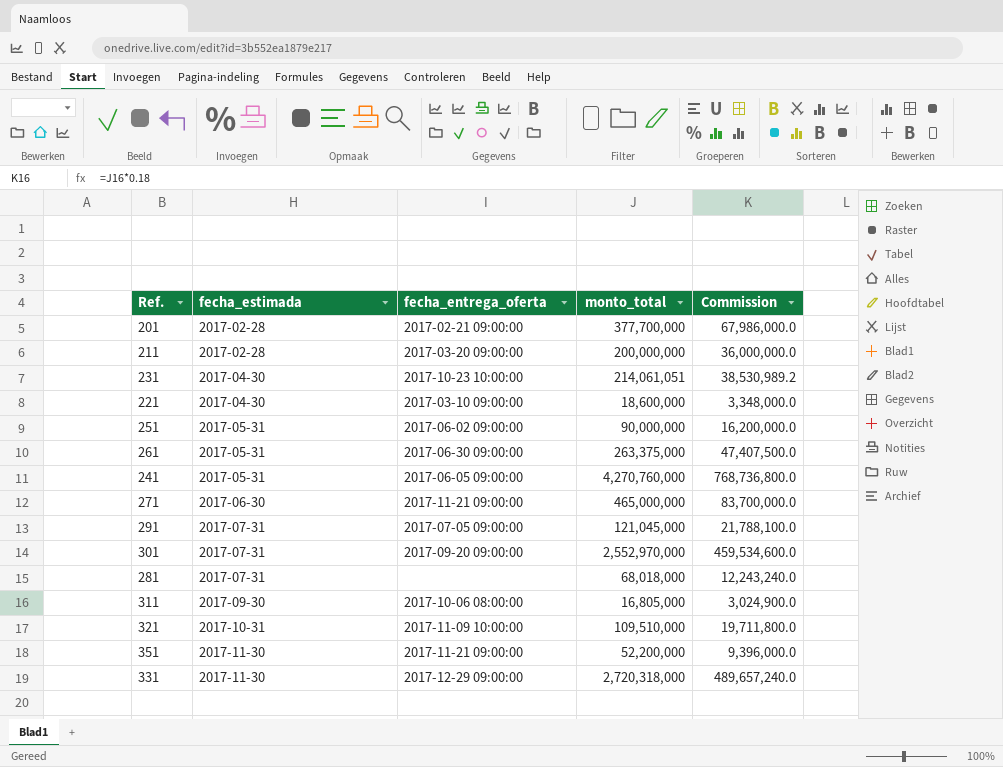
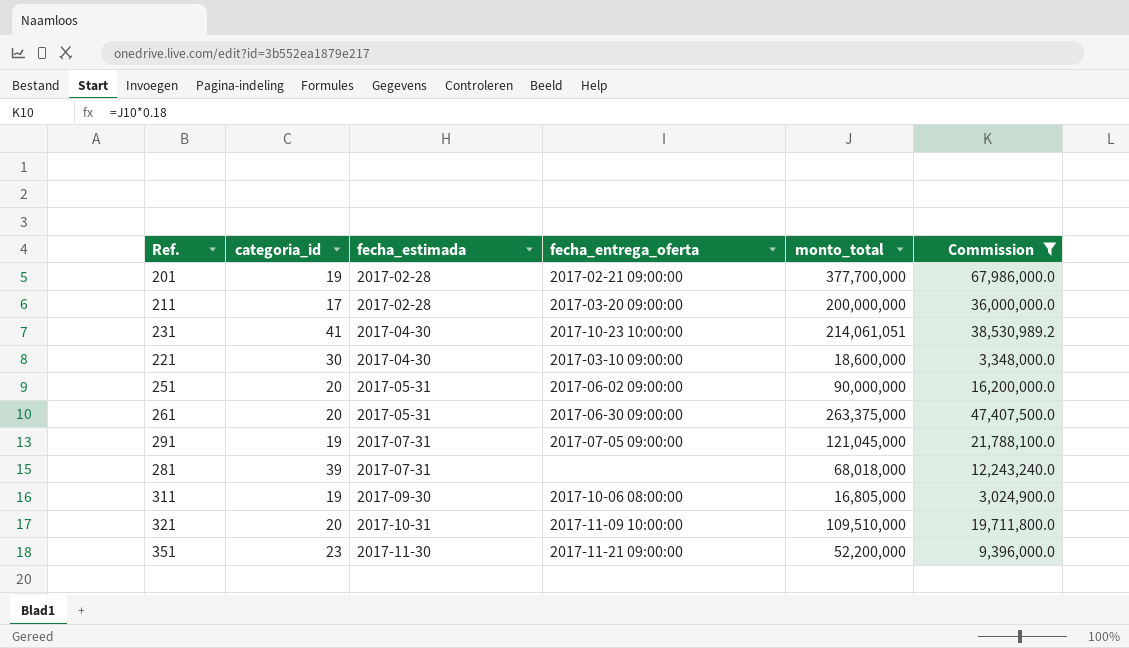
filter: none -> Commission <= 67,986,000.0
column categoria_id | position: none -> 2

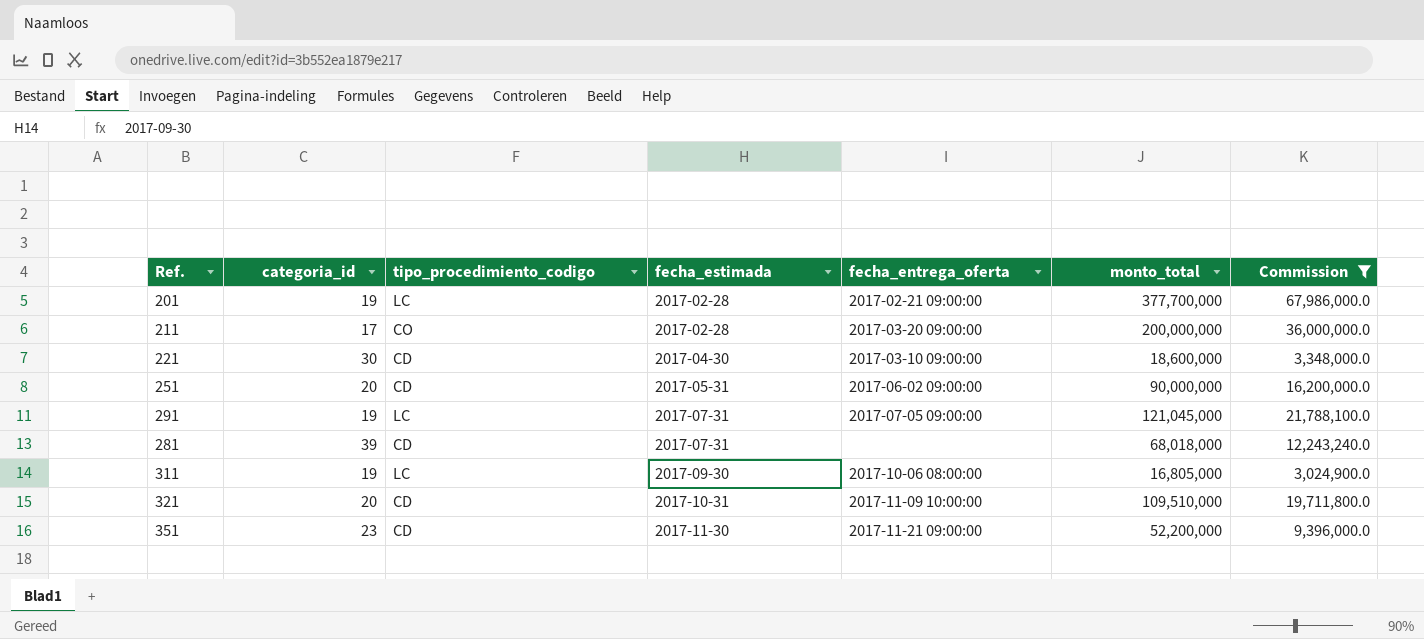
column tipo_procedimiento_codigo | position: none -> 3
row 231: 41 | 2017-04-30 | 2017-10-23 10:00:00 | 214,061,051 | 38,530,989.2 -> none
row 261: 20 | 2017-05-31 | 2017-06-30 09:00:00 | 263,375,000 | 47,407,500.0 -> none

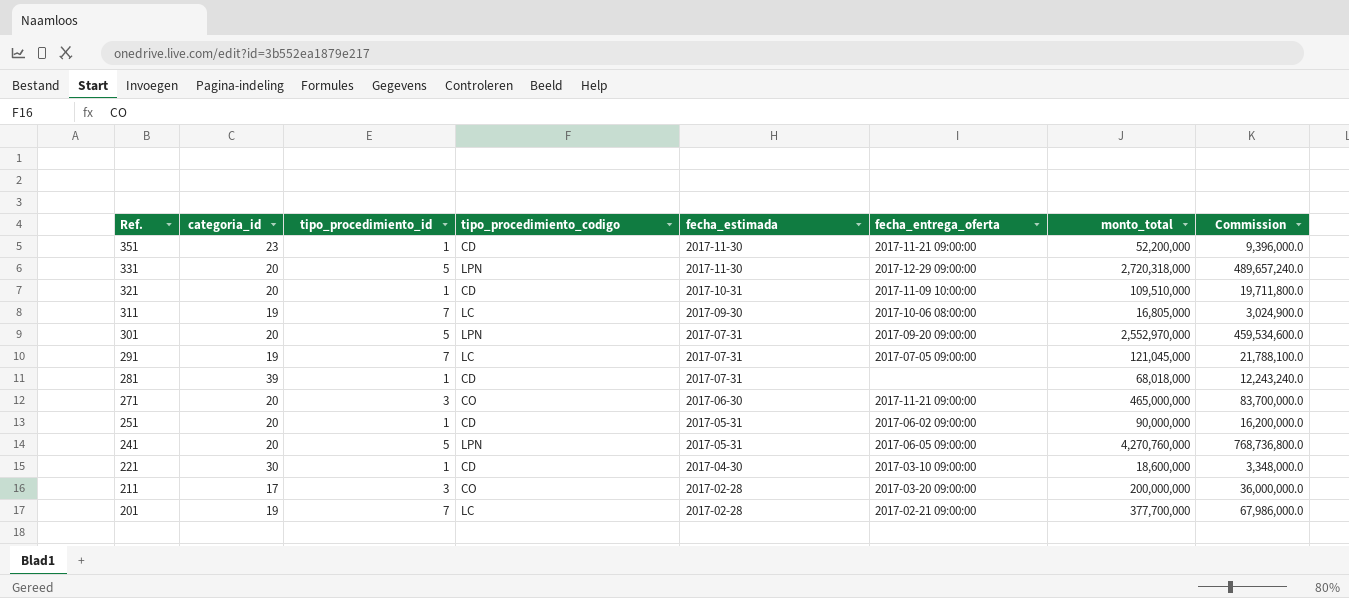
filter: Commission <= 67,986,000.0 -> none
row order: fecha_estimada ascending -> Ref. descending
column tipo_procedimiento_id | position: none -> 3

